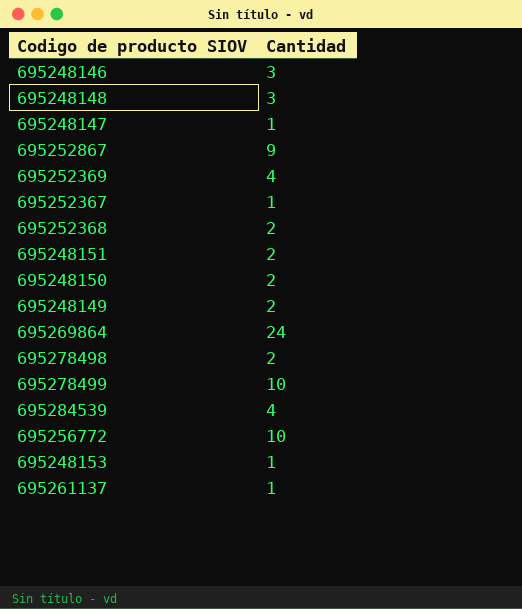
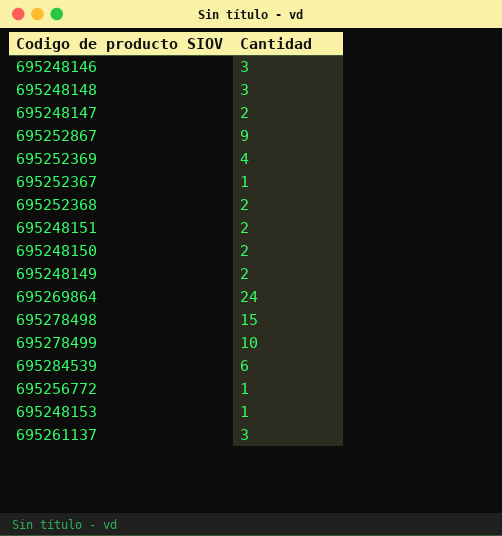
695248147 | Cantidad: 1 -> 2
695278498 | Cantidad: 2 -> 15
695284539 | Cantidad: 4 -> 6
695256772 | Cantidad: 10 -> 1
695261137 | Cantidad: 1 -> 3

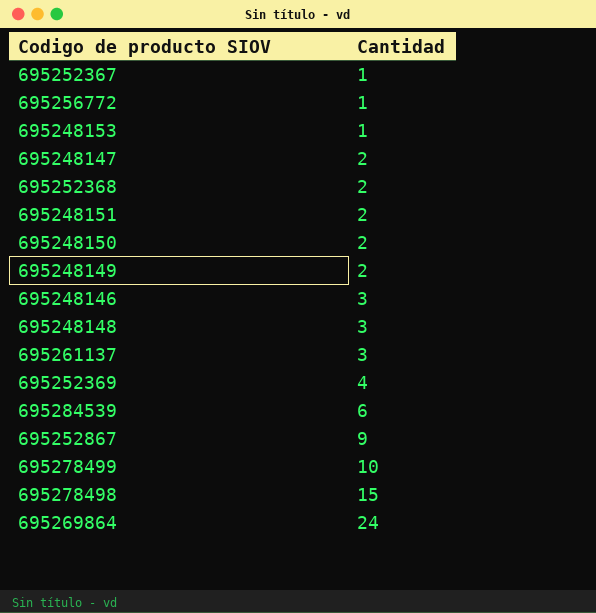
row order: none -> Cantidad ascending

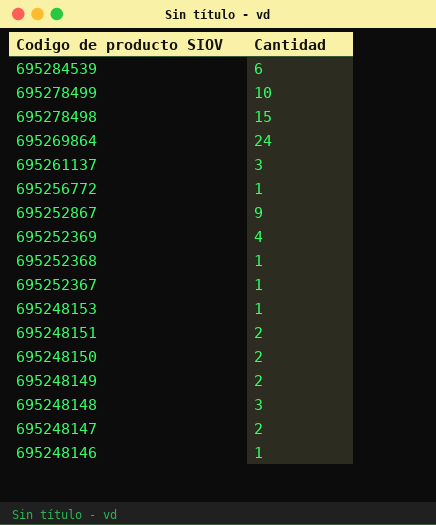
row order: Cantidad ascending -> Codigo de producto SIOV descending
695252368 | Cantidad: 2 -> 1
695248146 | Cantidad: 3 -> 1

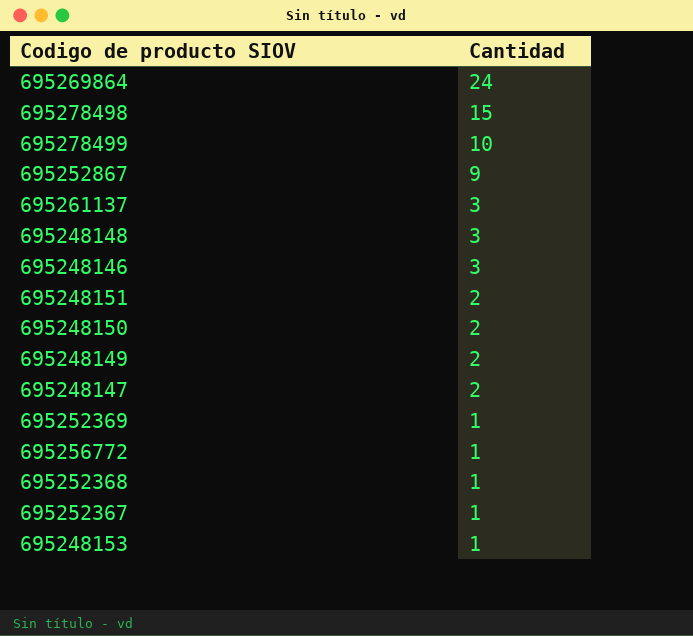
row order: Codigo de producto SIOV descending -> Cantidad descending
row 695284539: 6 -> none
695248146 | Cantidad: 1 -> 3
695252369 | Cantidad: 4 -> 1

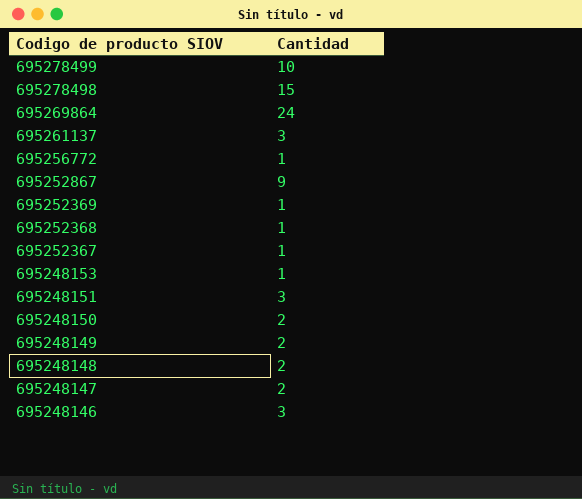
row order: Cantidad descending -> Codigo de producto SIOV descending
695248151 | Cantidad: 2 -> 3
695248148 | Cantidad: 3 -> 2

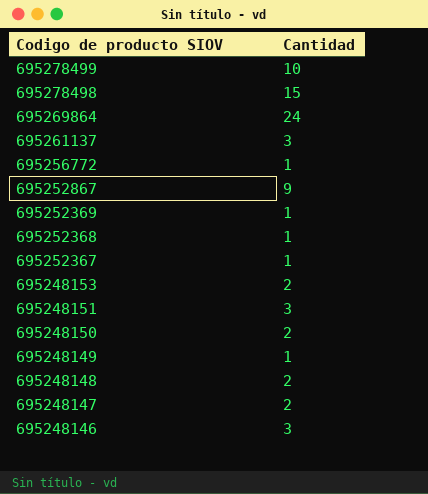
695248153 | Cantidad: 1 -> 2
695248149 | Cantidad: 2 -> 1

